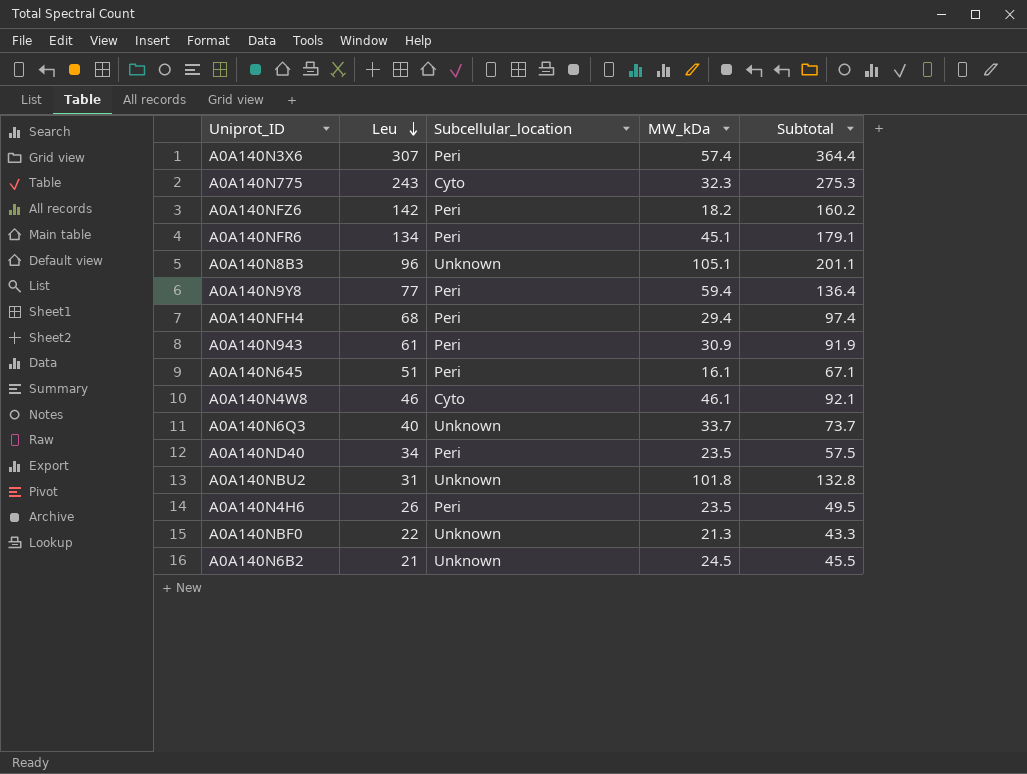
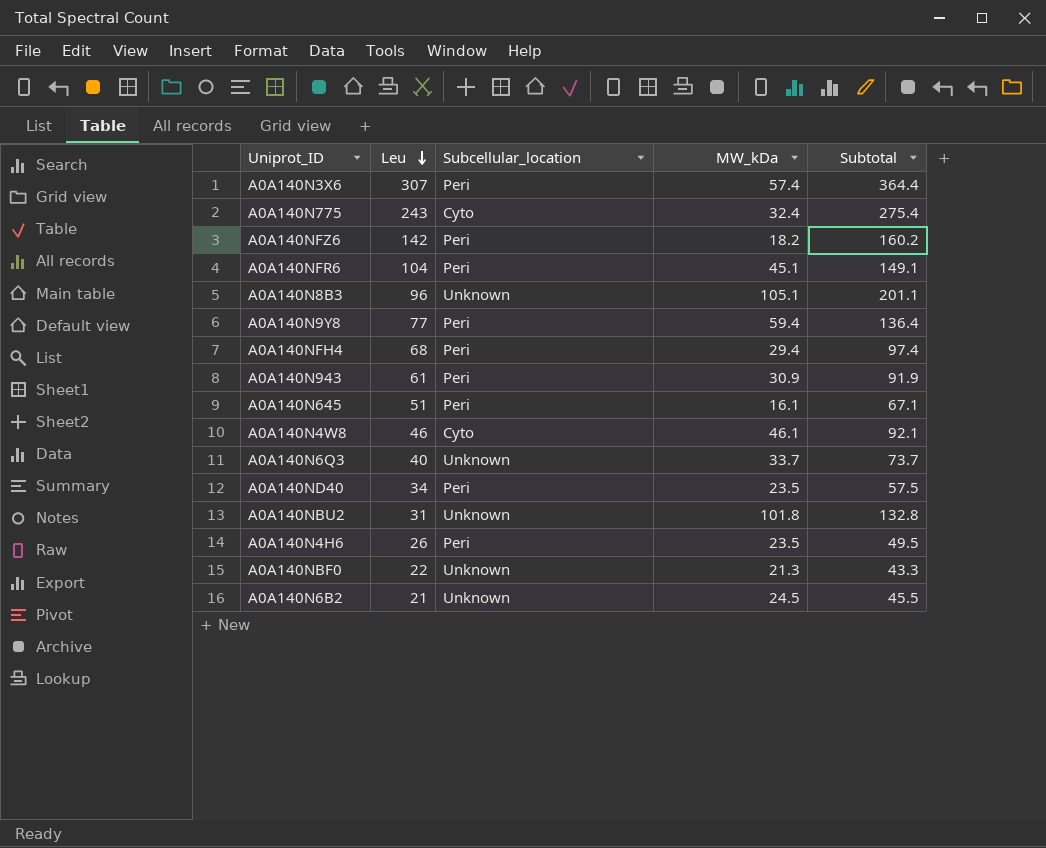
A0A140N775 | MW_kDa: 32.3 -> 32.4
A0A140N775 | Subtotal: 275.3 -> 275.4
A0A140NFR6 | Leu: 134 -> 104
A0A140NFR6 | Subtotal: 179.1 -> 149.1

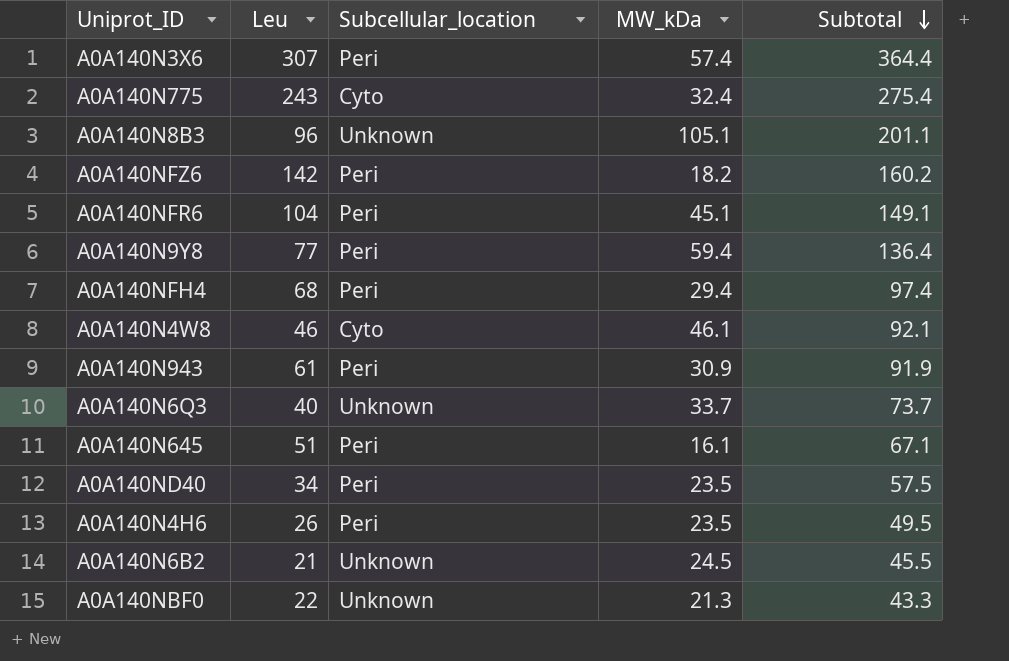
row order: Leu descending -> Subtotal descending
row A0A140NBU2: 31 | Unknown | 101.8 | 132.8 -> none

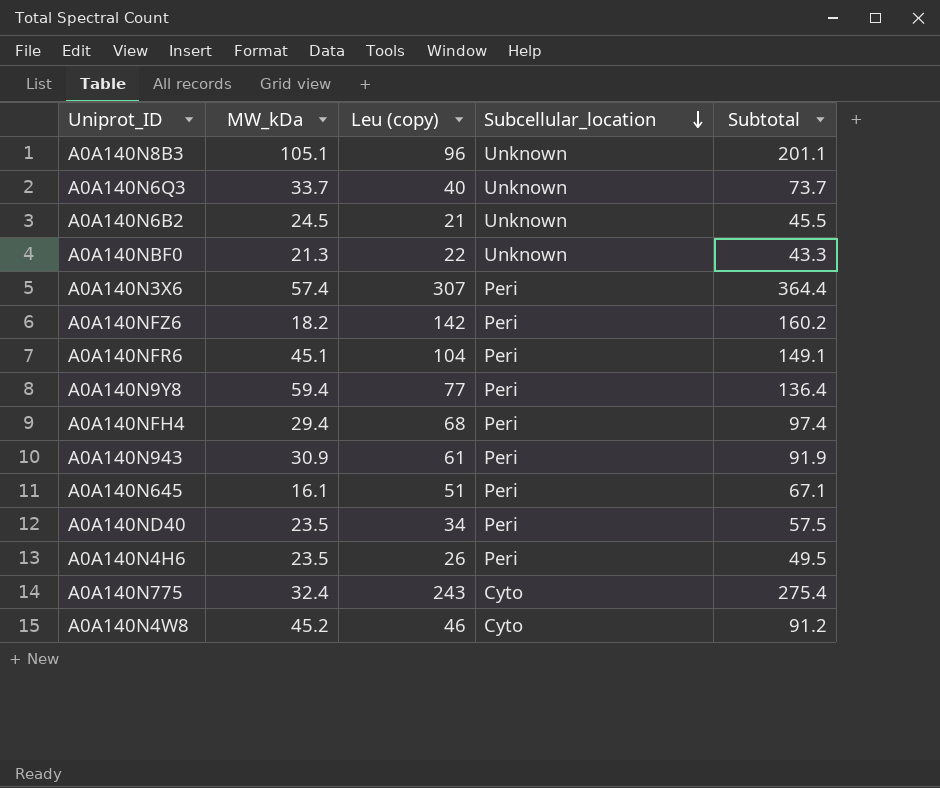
row order: Subtotal descending -> Subcellular_location descending
column MW_kDa | position: 4 -> 2
column name: Leu -> Leu (copy)
A0A140N4W8 | MW_kDa: 46.1 -> 45.2
A0A140N4W8 | Subtotal: 92.1 -> 91.2

